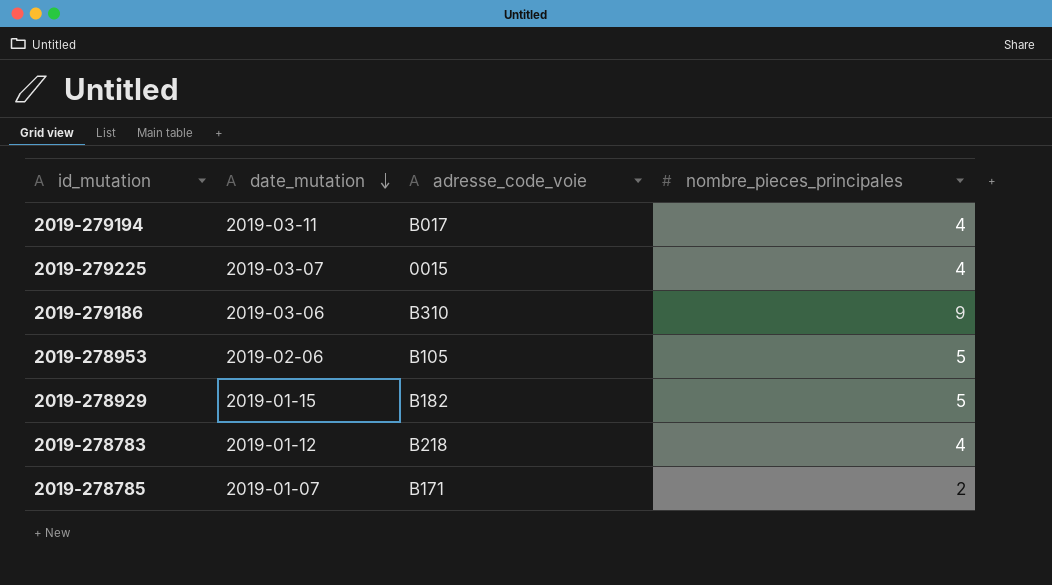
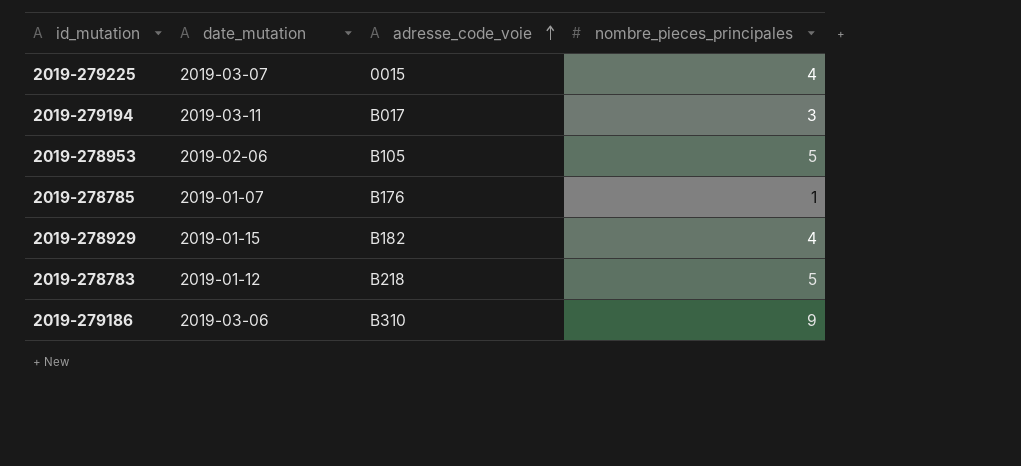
row order: date_mutation descending -> adresse_code_voie ascending
2019-279194 | nombre_pieces_principales: 4 -> 3
2019-278785 | adresse_code_voie: B171 -> B176
2019-278785 | nombre_pieces_principales: 2 -> 1
2019-278929 | nombre_pieces_principales: 5 -> 4
2019-278783 | nombre_pieces_principales: 4 -> 5

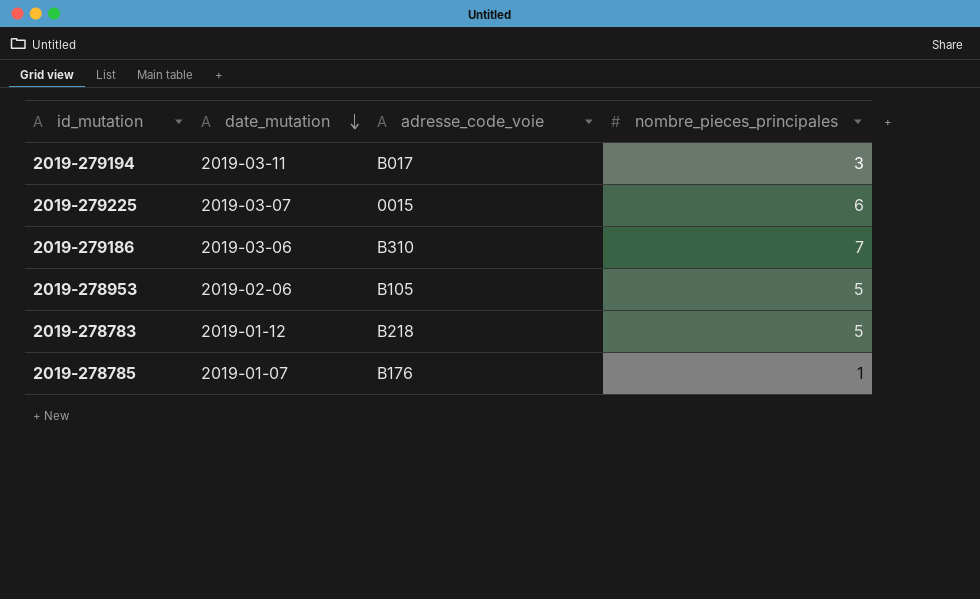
row order: adresse_code_voie ascending -> date_mutation descending
row 2019-278929: 2019-01-15 | B182 | 4 -> none
2019-279225 | nombre_pieces_principales: 4 -> 6
2019-279186 | nombre_pieces_principales: 9 -> 7

